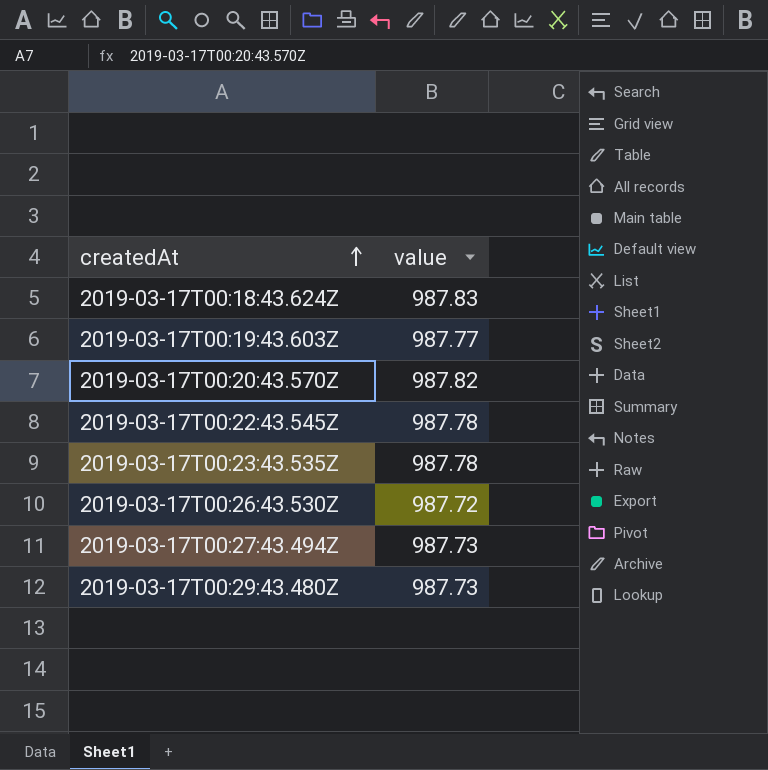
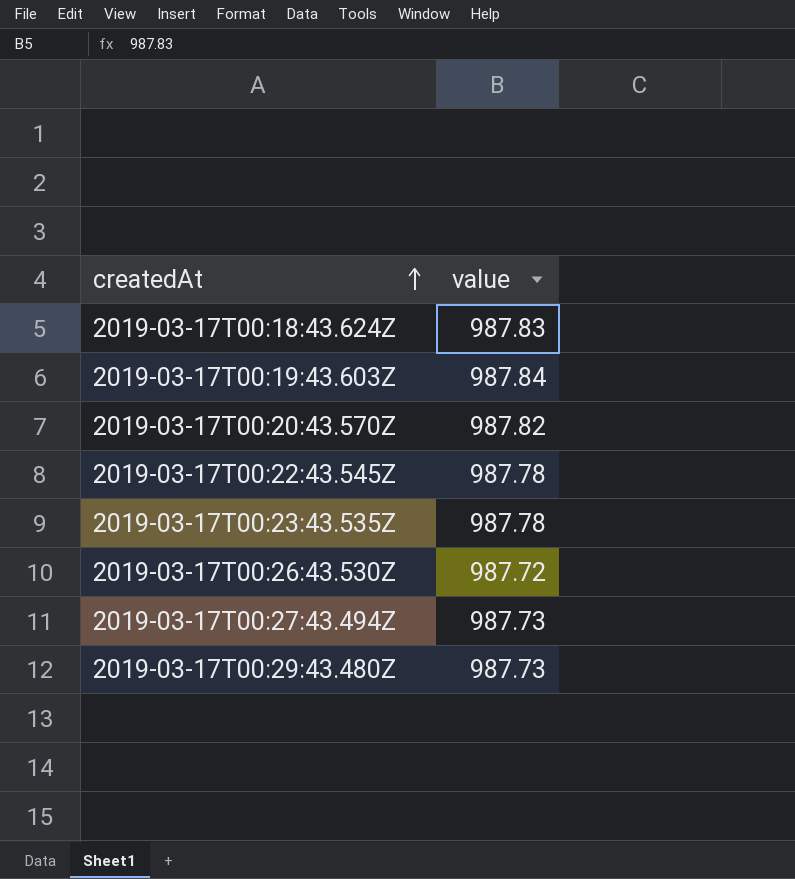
2019-03-17T00:19:43.603Z | value: 987.77 -> 987.84

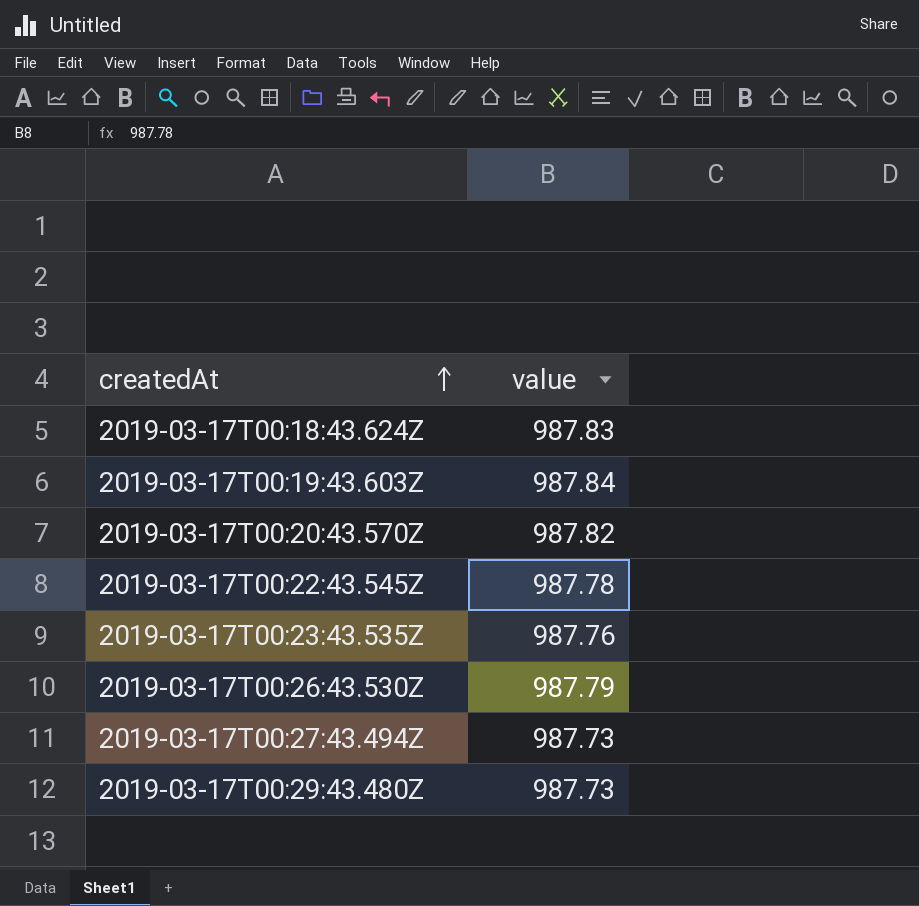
2019-03-17T00:23:43.535Z | value: 987.78 -> 987.76
2019-03-17T00:26:43.530Z | value: 987.72 -> 987.79

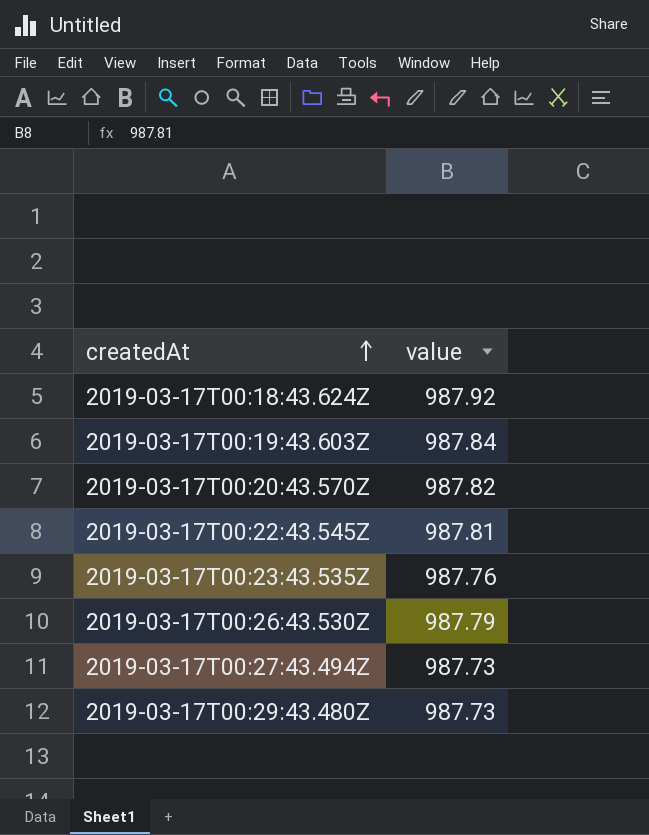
2019-03-17T00:18:43.624Z | value: 987.83 -> 987.92
2019-03-17T00:22:43.545Z | value: 987.78 -> 987.81

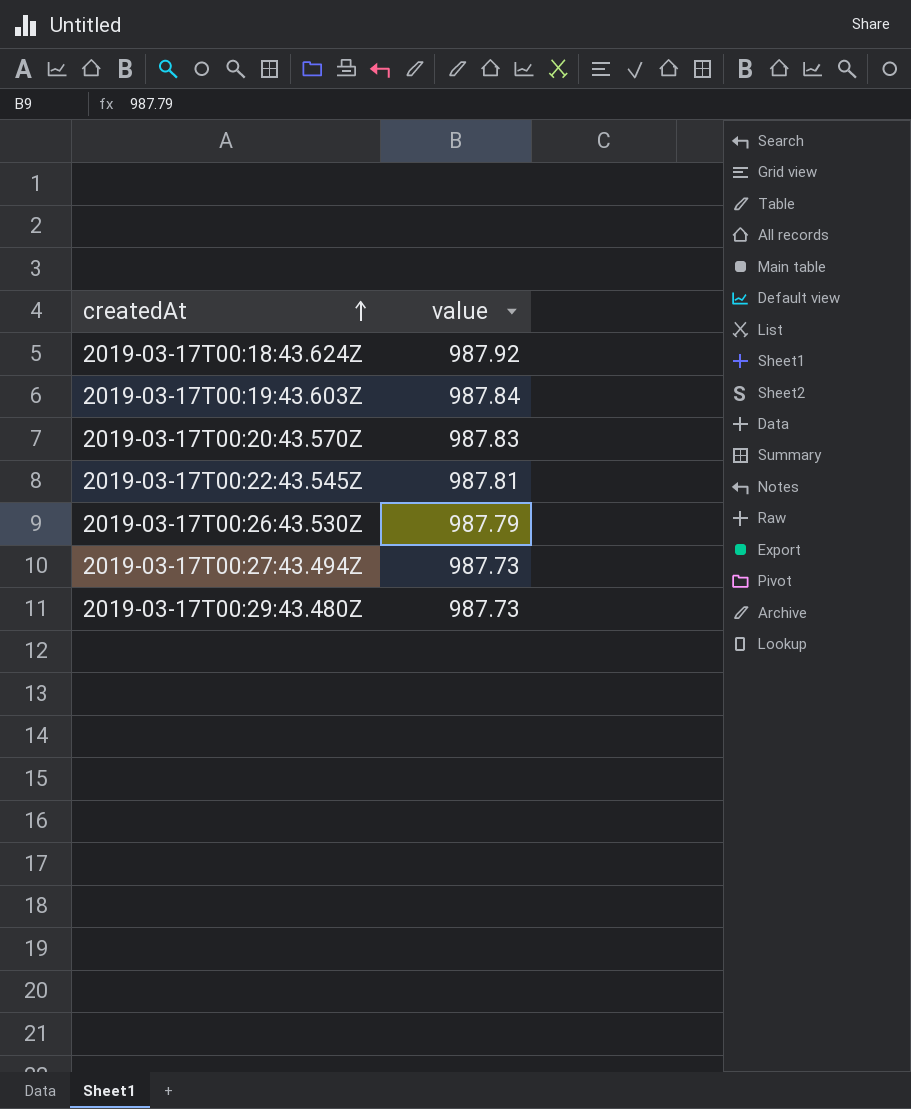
row 2019-03-17T00:23:43.535Z: 987.76 -> none
2019-03-17T00:20:43.570Z | value: 987.82 -> 987.83

